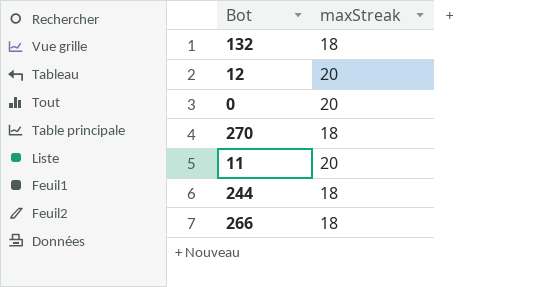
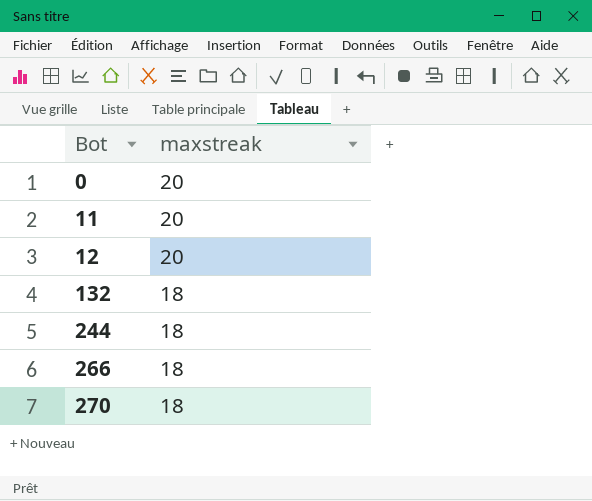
row order: none -> Bot ascending
column name: maxStreak -> maxstreak

